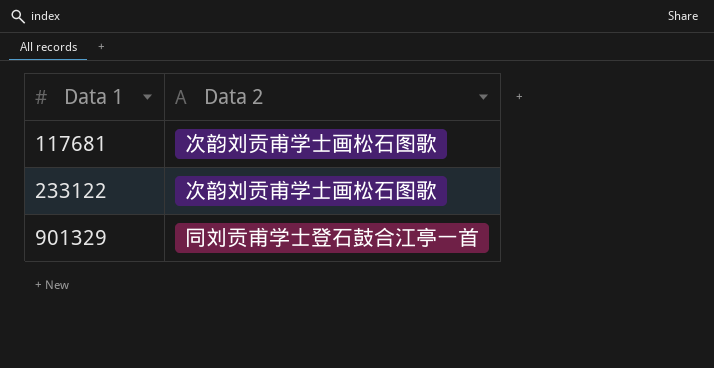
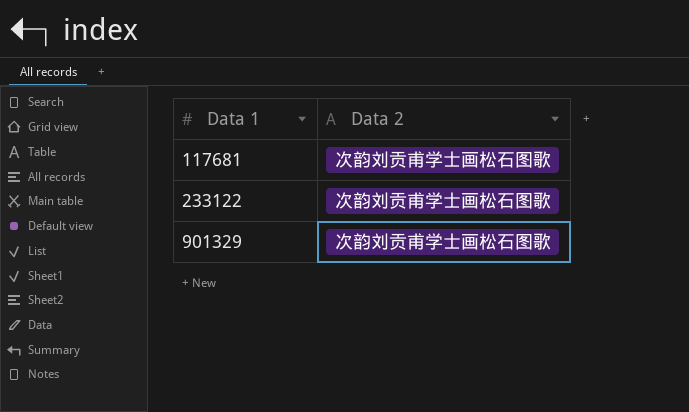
901329 | Data 2: 同刘贡甫学士登石鼓合江亭一首 -> 次韵刘贡甫学士画松石图歌

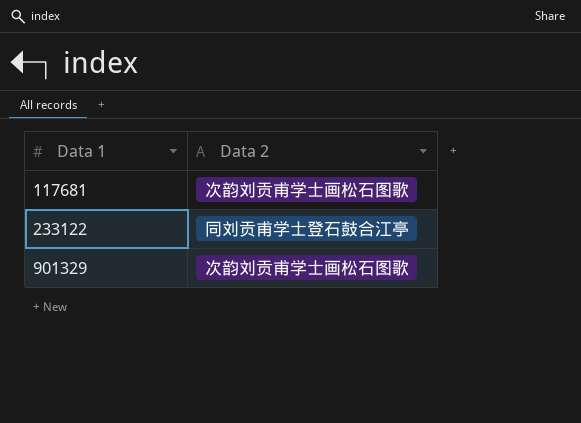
233122 | Data 2: 次韵刘贡甫学士画松石图歌 -> 同刘贡甫学士登石鼓合江亭

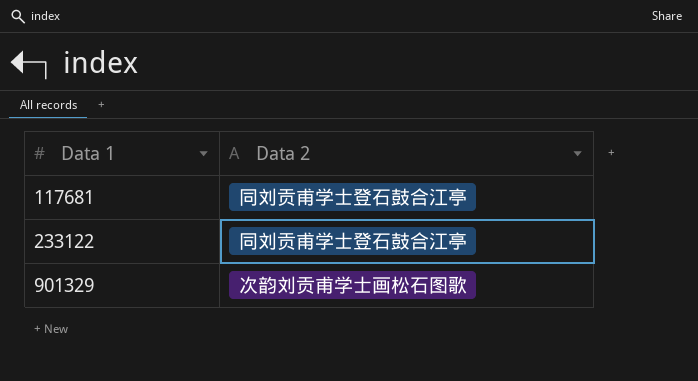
117681 | Data 2: 次韵刘贡甫学士画松石图歌 -> 同刘贡甫学士登石鼓合江亭

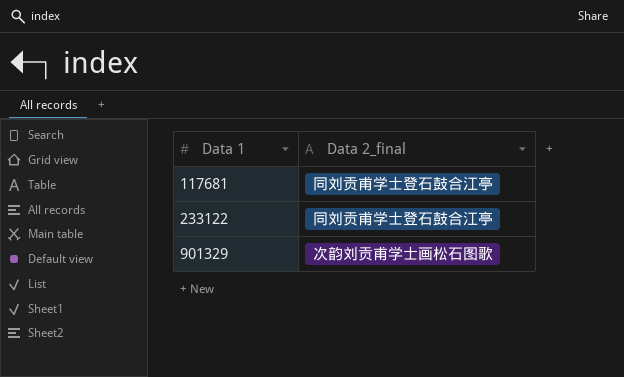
column name: Data 2 -> Data 2_final

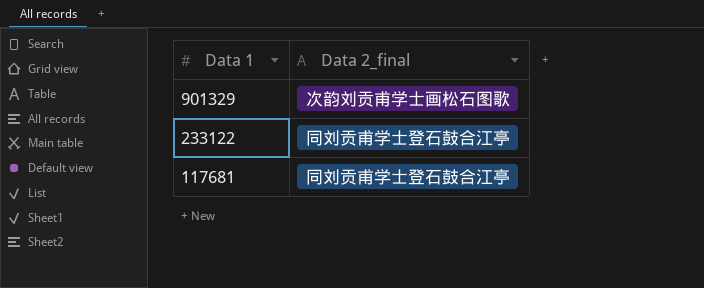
row order: Data 1 ascending -> Data 1 descending

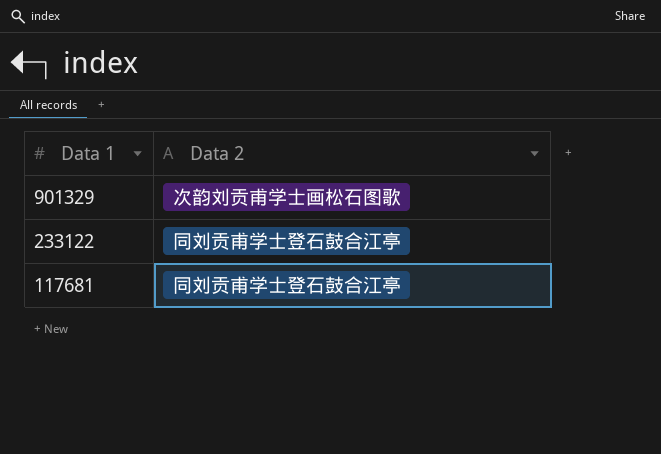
column name: Data 2_final -> Data 2

